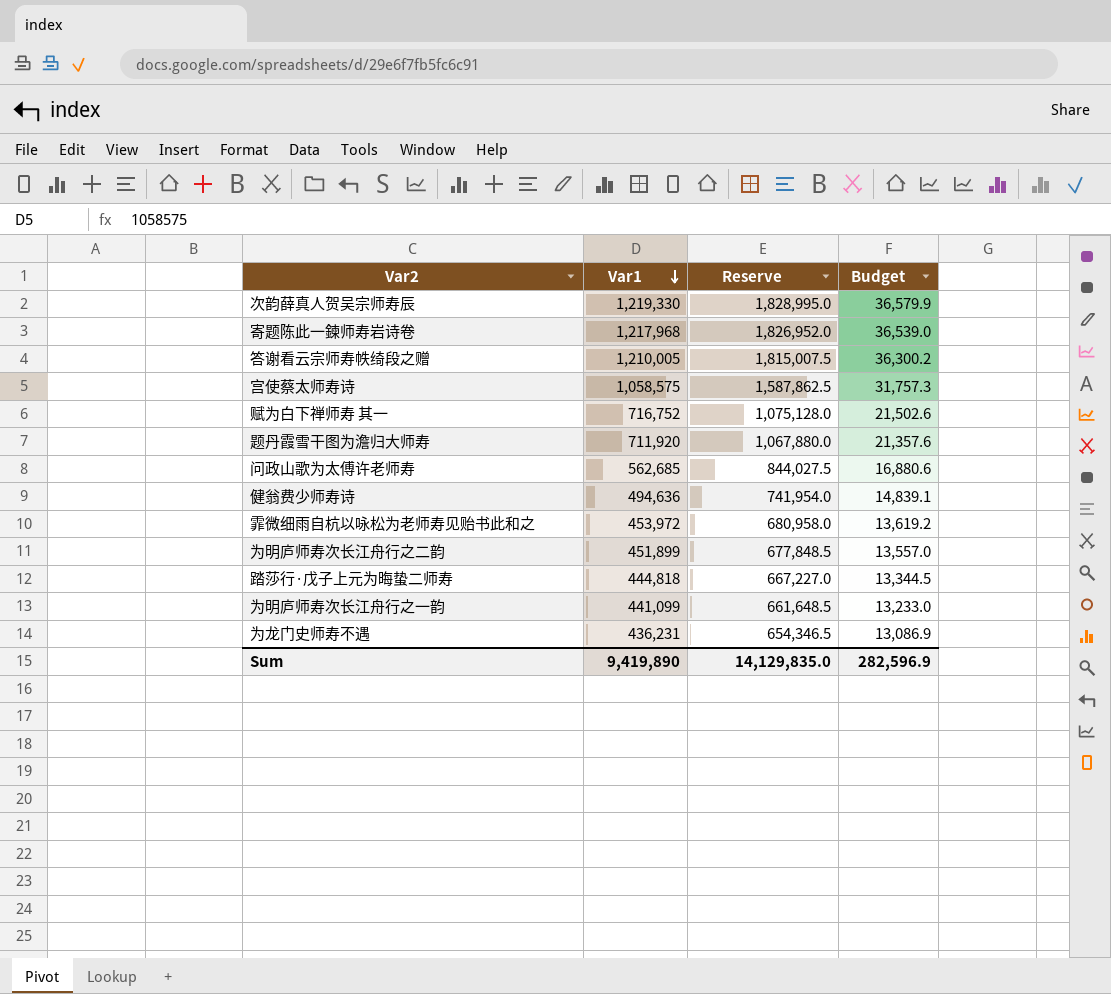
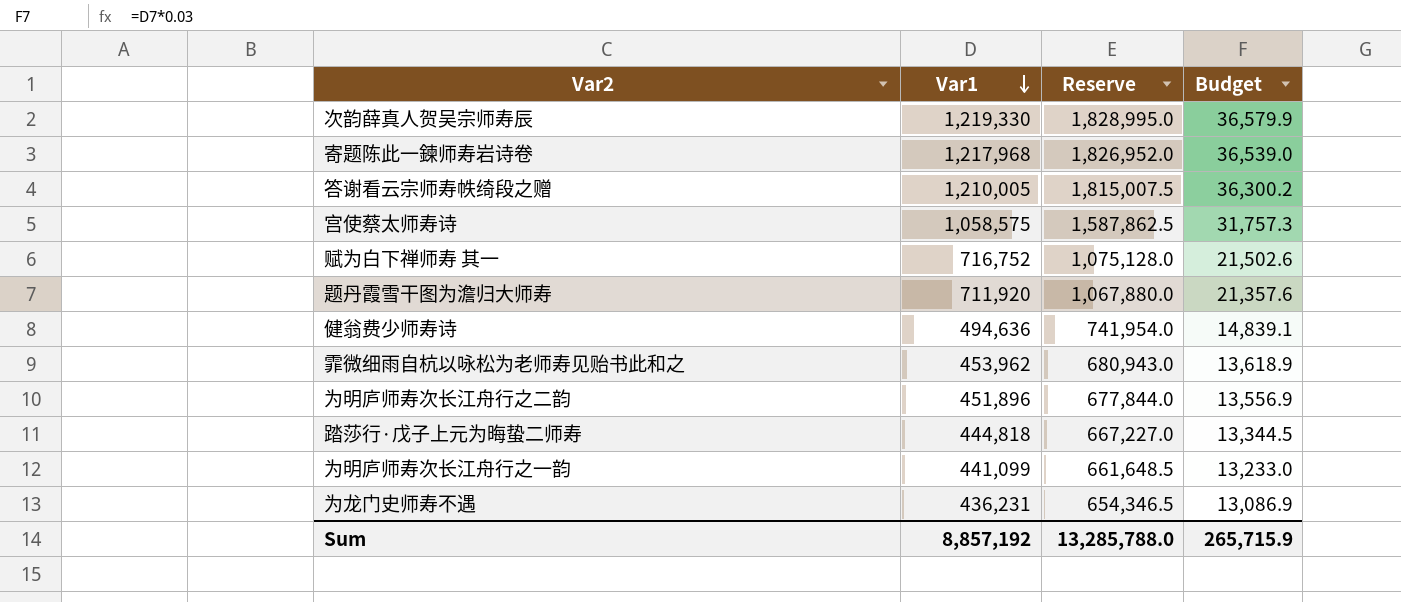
row 问政山歌为太傅许老师寿: 562,685 | 844,027.5 | 16,880.6 -> none
霏微细雨自杭以咏松为老师寿见贻书此和之 | Var1: 453,972 -> 453,962
霏微细雨自杭以咏松为老师寿见贻书此和之 | Reserve: 680,958.0 -> 680,943.0
霏微细雨自杭以咏松为老师寿见贻书此和之 | Budget: 13,619.2 -> 13,618.9
为明庐师寿次长江舟行之二韵 | Var1: 451,899 -> 451,896
为明庐师寿次长江舟行之二韵 | Reserve: 677,848.5 -> 677,844.0
为明庐师寿次长江舟行之二韵 | Budget: 13,557.0 -> 13,556.9
Sum | Var1: 9,419,890 -> 8,857,192
Sum | Reserve: 14,129,835.0 -> 13,285,788.0
Sum | Budget: 282,596.9 -> 265,715.9

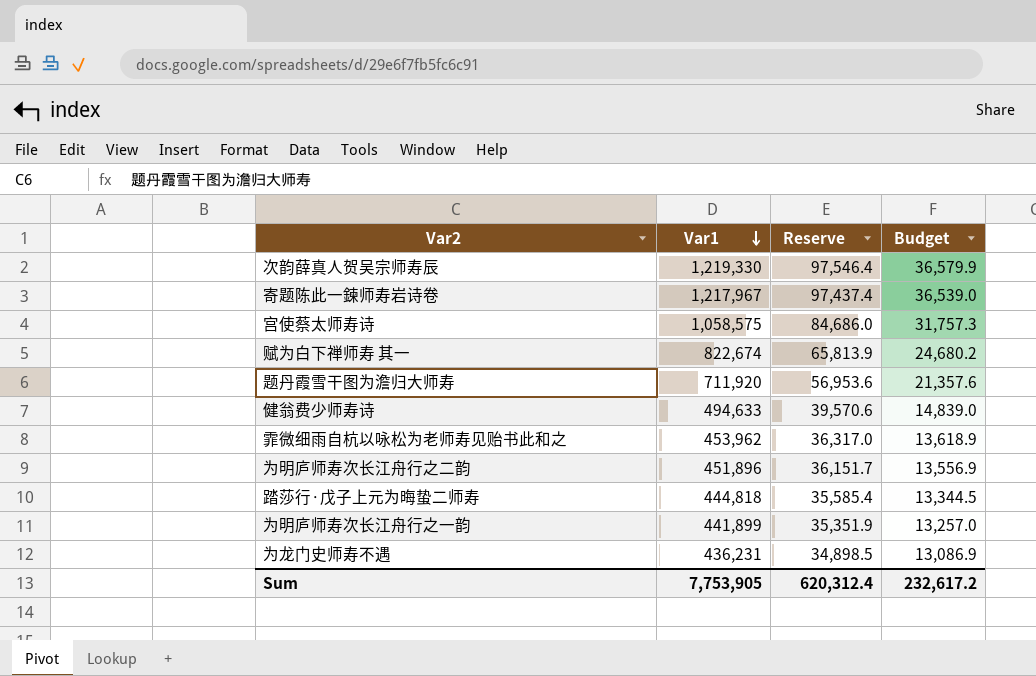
column Reserve | formula: [Var1] * 1.5 -> [Var1] * 0.08
row 答谢看云宗师寿帙绮段之赠: 1,210,005 | 1,815,007.5 | 36,300.2 -> none
寄题陈此一鍊师寿岩诗卷 | Var1: 1,217,968 -> 1,217,967
赋为白下禅师寿 其一 | Var1: 716,752 -> 822,674
赋为白下禅师寿 其一 | Budget: 21,502.6 -> 24,680.2
健翁费少师寿诗 | Var1: 494,636 -> 494,633
健翁费少师寿诗 | Budget: 14,839.1 -> 14,839.0
为明庐师寿次长江舟行之一韵 | Var1: 441,099 -> 441,899
为明庐师寿次长江舟行之一韵 | Budget: 13,233.0 -> 13,257.0
Sum | Var1: 8,857,192 -> 7,753,905
Sum | Reserve: 13,285,788.0 -> 620,312.4
Sum | Budget: 265,715.9 -> 232,617.2

